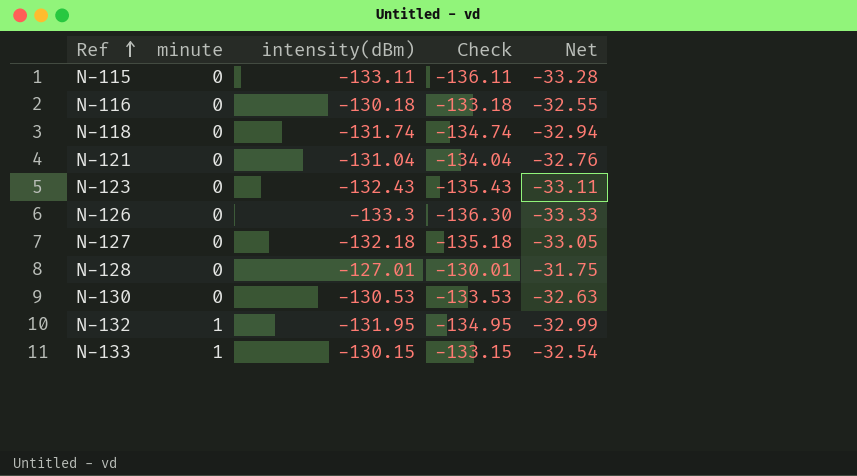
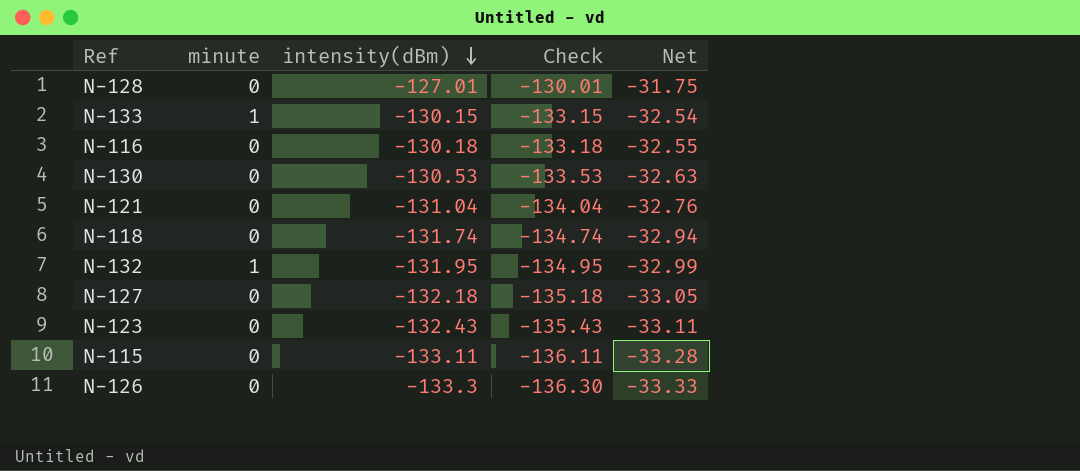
row order: Ref ascending -> intensity(dBm) descending

